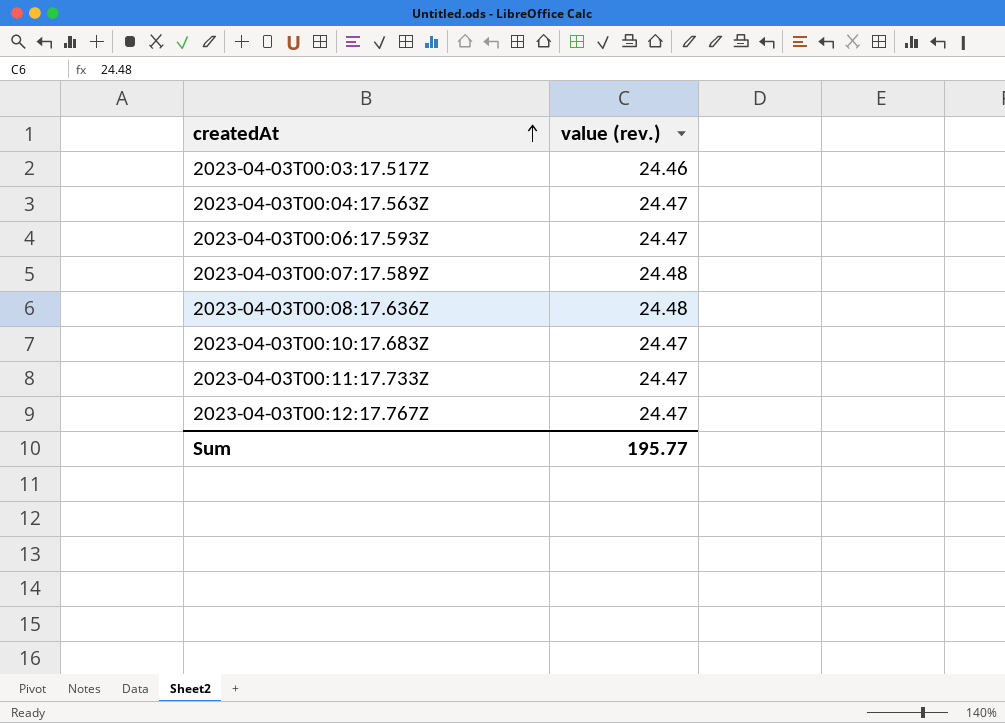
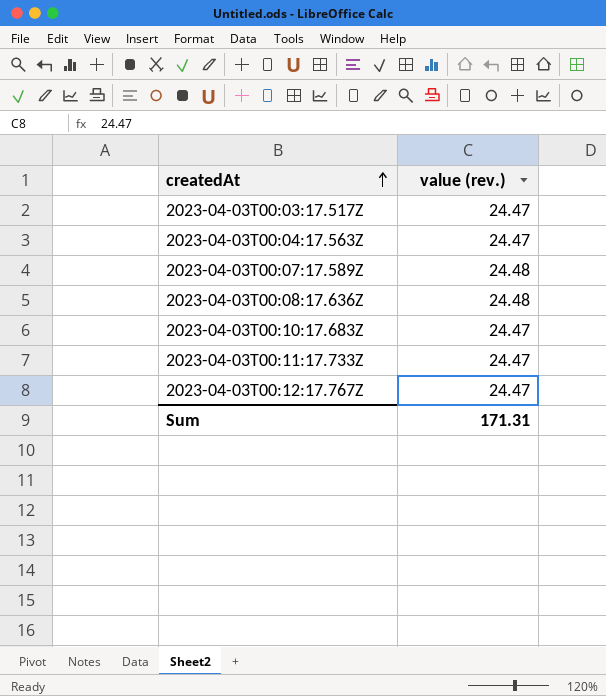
row 2023-04-03T00:06:17.593Z: 24.47 -> none
2023-04-03T00:03:17.517Z | value (rev.): 24.46 -> 24.47
Sum | value (rev.): 195.77 -> 171.31

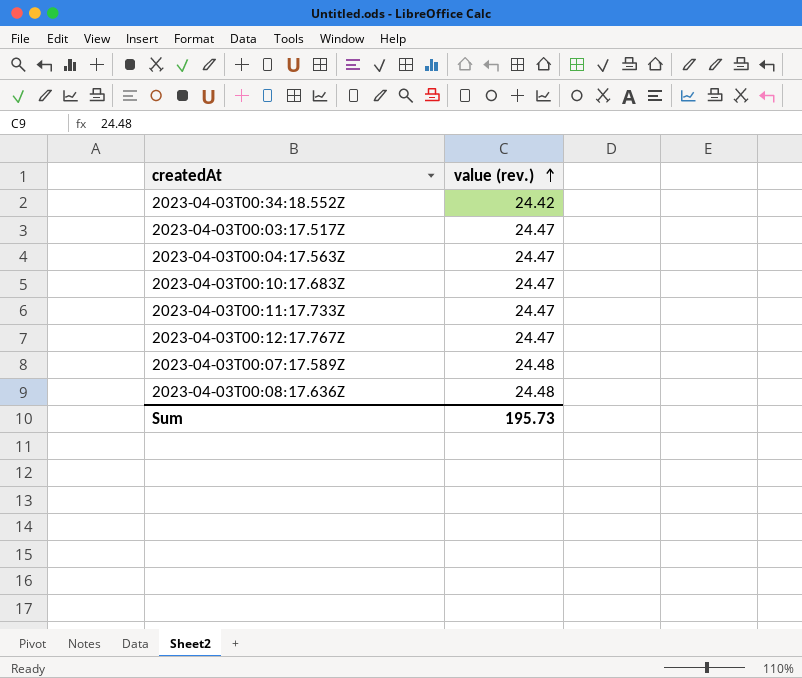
row order: createdAt ascending -> value (rev.) ascending
row 2023-04-03T00:34:18.552Z: none -> 24.42
Sum | value (rev.): 171.31 -> 195.73

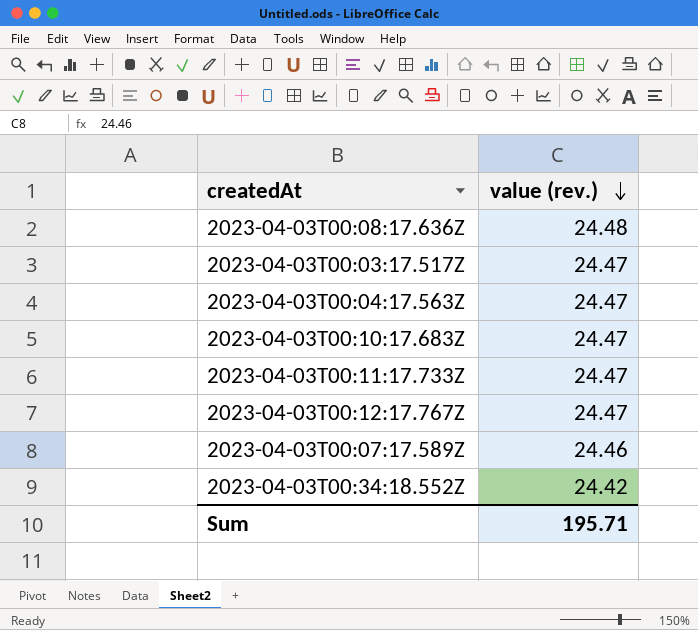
row order: value (rev.) ascending -> value (rev.) descending
2023-04-03T00:07:17.589Z | value (rev.): 24.48 -> 24.46
Sum | value (rev.): 195.73 -> 195.71

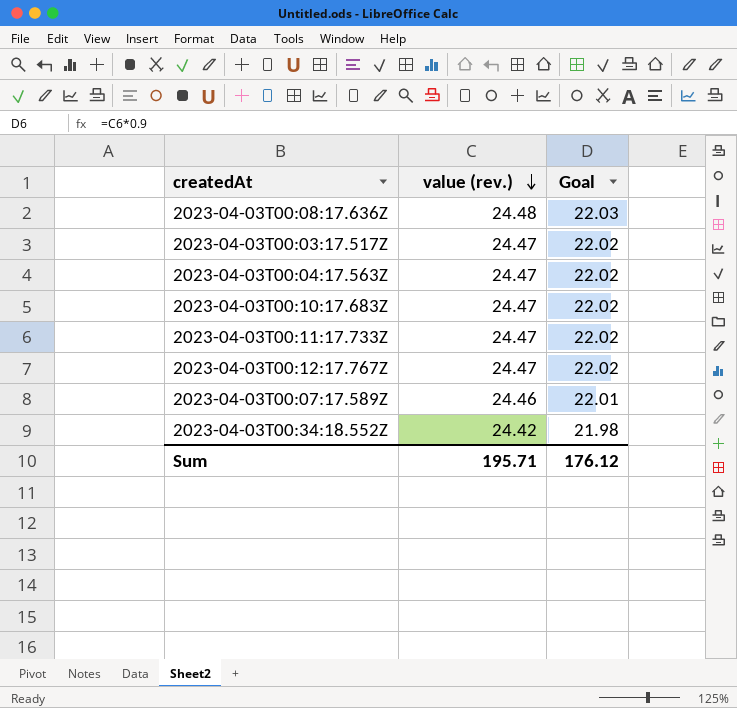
column Goal | formula: none -> [value (rev.)] * 0.9

